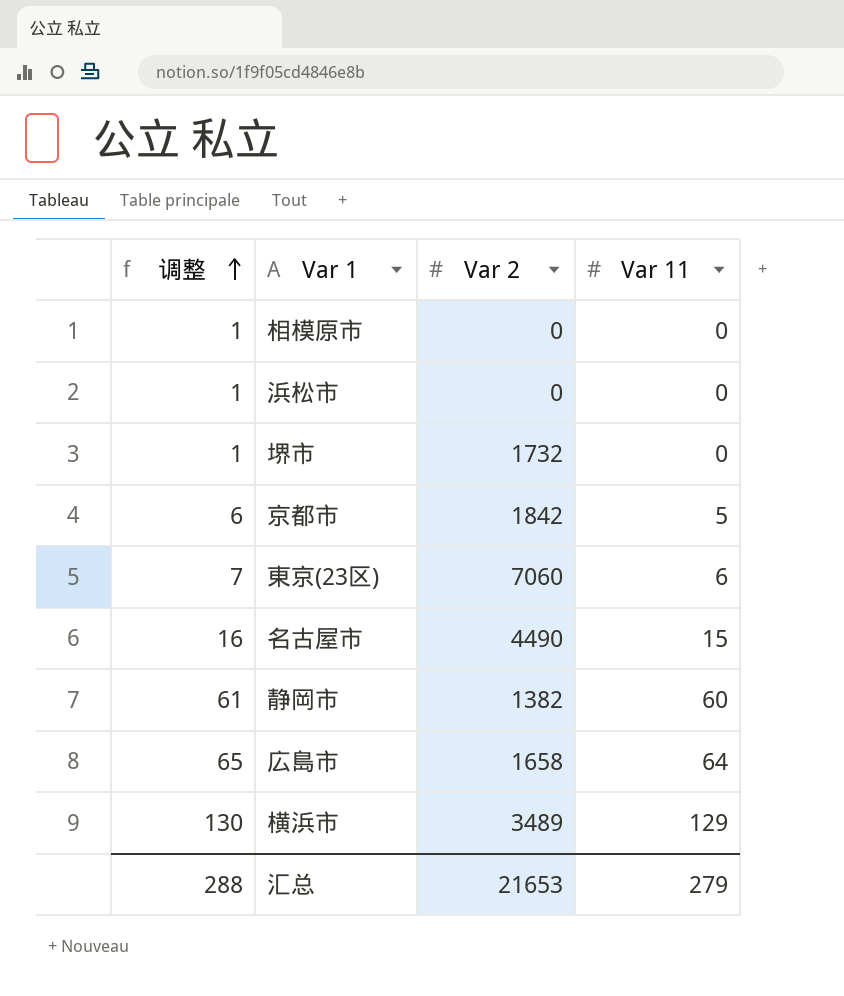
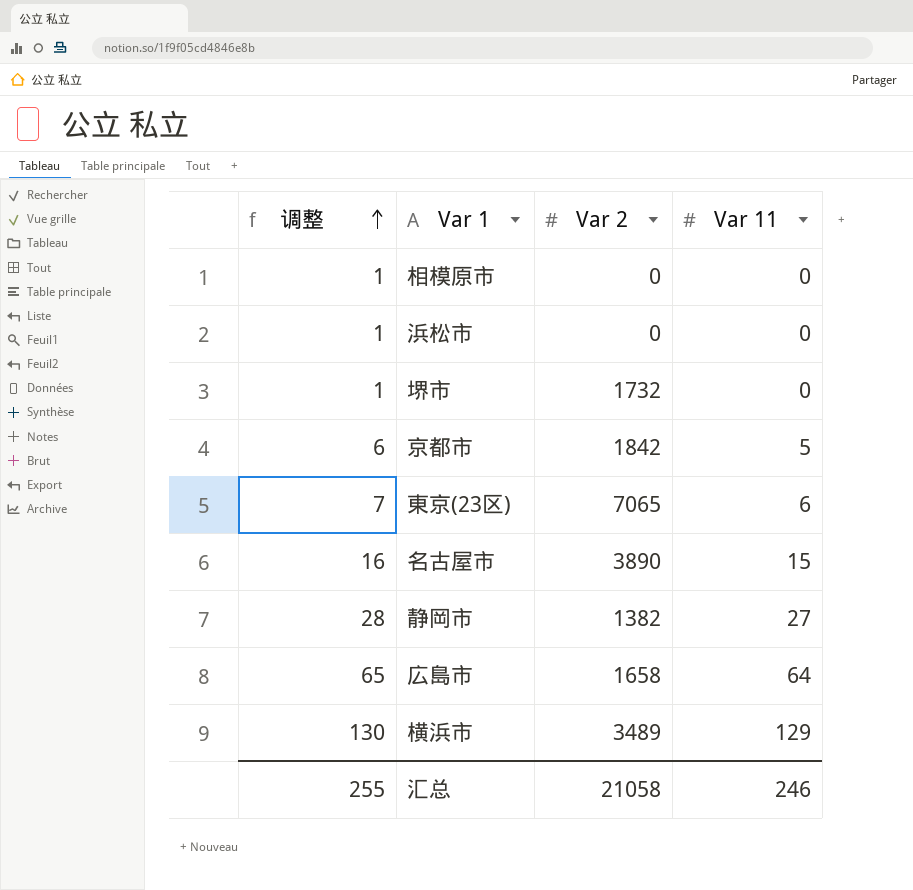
東京(23区) | Var 2: 7060 -> 7065
名古屋市 | Var 2: 4490 -> 3890
静岡市 | 调整: 61 -> 28
静岡市 | Var 11: 60 -> 27
汇总 | 调整: 288 -> 255
汇总 | Var 2: 21653 -> 21058
汇总 | Var 11: 279 -> 246

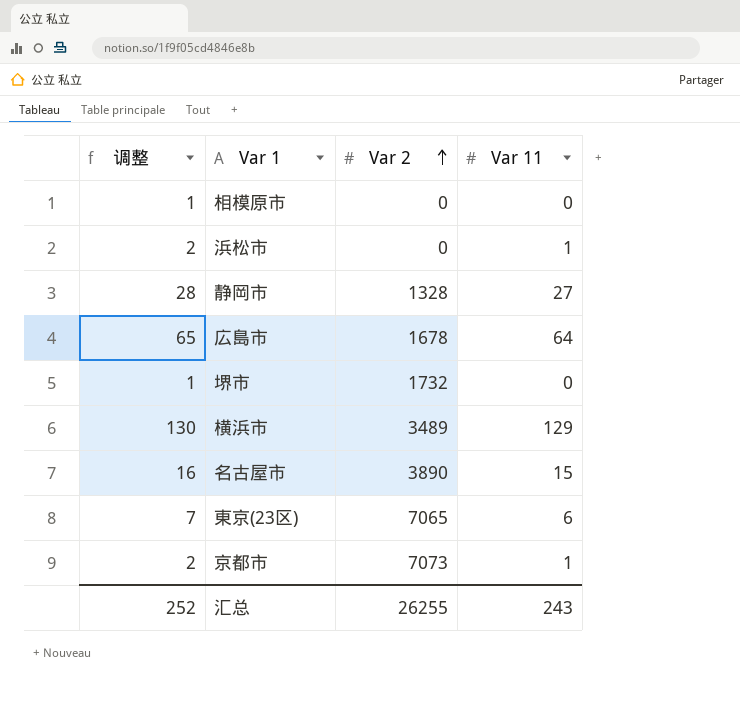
row order: 调整 ascending -> Var 2 ascending
浜松市 | 调整: 1 -> 2
浜松市 | Var 11: 0 -> 1
静岡市 | Var 2: 1382 -> 1328
広島市 | Var 2: 1658 -> 1678
京都市 | 调整: 6 -> 2
京都市 | Var 2: 1842 -> 7073
京都市 | Var 11: 5 -> 1
汇总 | 调整: 255 -> 252
汇总 | Var 2: 21058 -> 26255
汇总 | Var 11: 246 -> 243

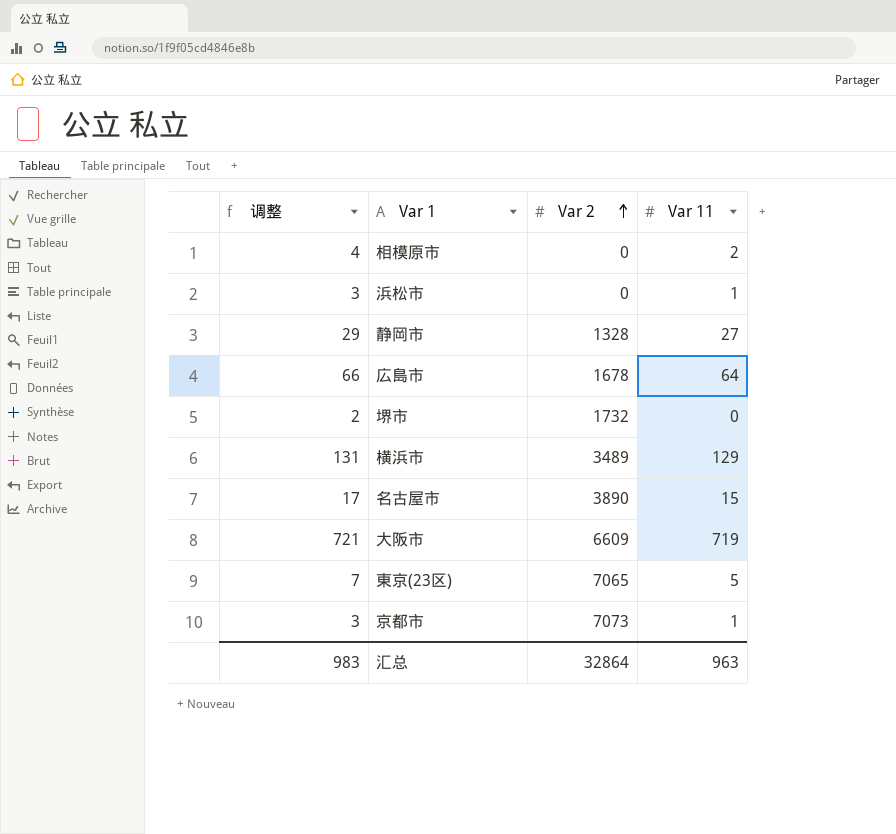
column 调整 | formula: [Var 11] + 1 -> [Var 11] + 2
相模原市 | Var 11: 0 -> 2
row 大阪市: none -> 721 | 6609 | 719
東京(23区) | Var 11: 6 -> 5
汇总 | 调整: 252 -> 983
汇总 | Var 2: 26255 -> 32864
汇总 | Var 11: 243 -> 963

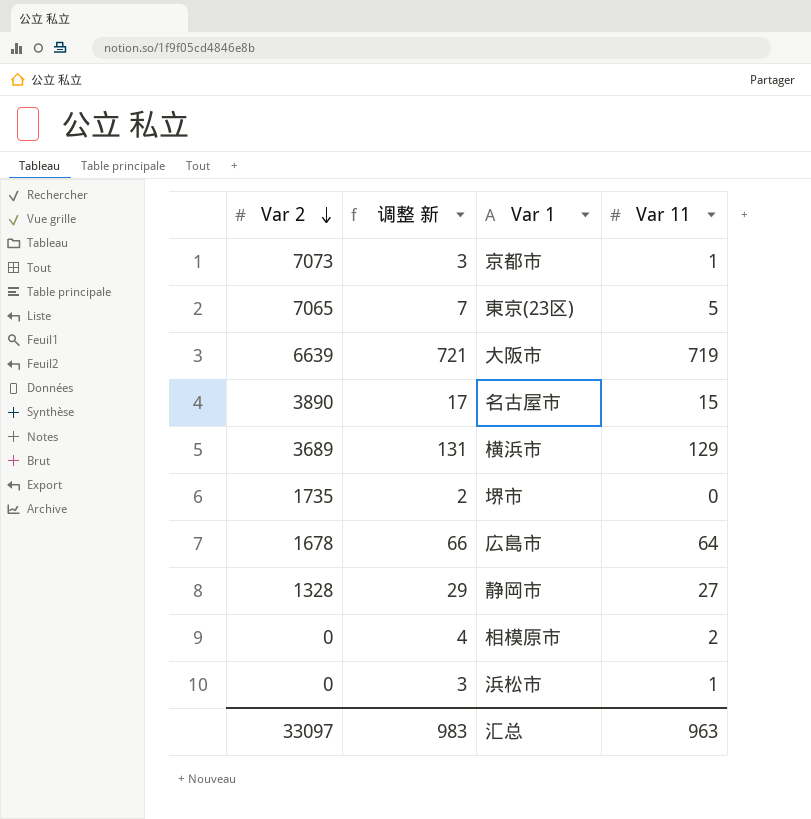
row order: Var 2 ascending -> Var 2 descending
column Var 2 | position: 3 -> 1
column name: 调整 -> 调整 新
大阪市 | Var 2: 6609 -> 6639
横浜市 | Var 2: 3489 -> 3689
堺市 | Var 2: 1732 -> 1735
汇总 | Var 2: 32864 -> 33097

